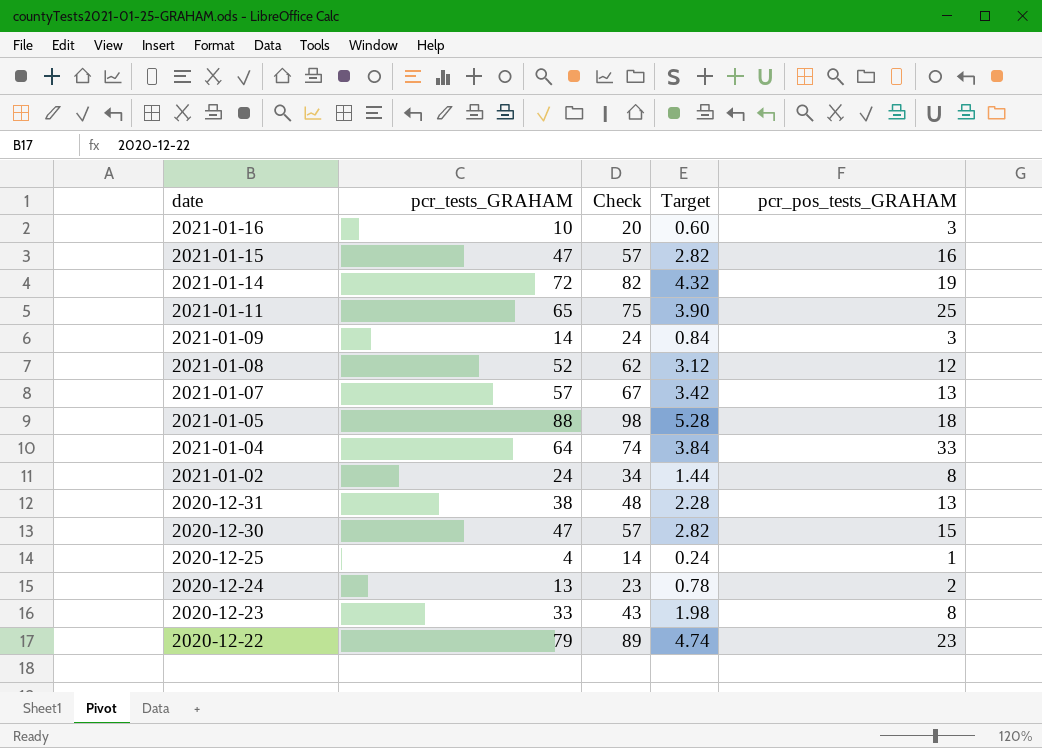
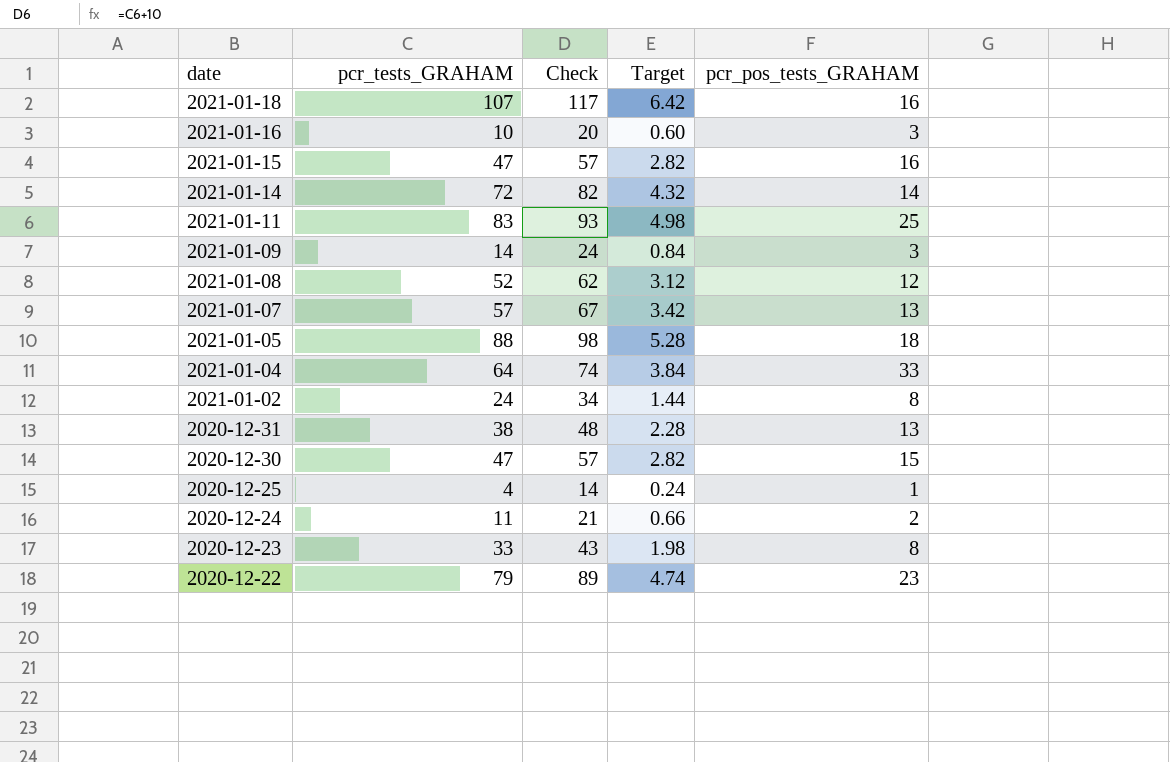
row 2021-01-18: none -> 107 | 117 | 6.42 | 16
2021-01-14 | pcr_pos_tests_GRAHAM: 19 -> 14
2021-01-11 | pcr_tests_GRAHAM: 65 -> 83
2021-01-11 | Check: 75 -> 93
2021-01-11 | Target: 3.90 -> 4.98
2020-12-24 | pcr_tests_GRAHAM: 13 -> 11
2020-12-24 | Check: 23 -> 21
2020-12-24 | Target: 0.78 -> 0.66

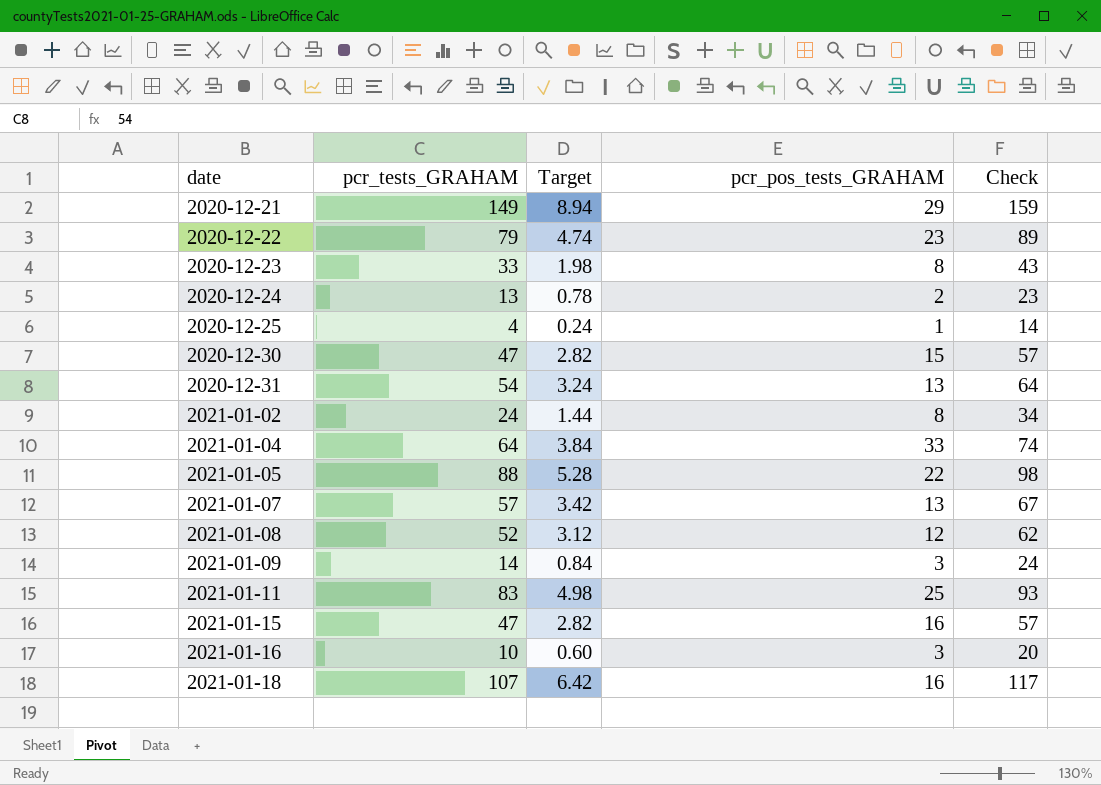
row order: date descending -> date ascending
column Check | position: 3 -> 5
row 2021-01-14: 72 | 82 | 4.32 | 14 -> none
row 2020-12-21: none -> 149 | 8.94 | 29 | 159
2020-12-24 | pcr_tests_GRAHAM: 11 -> 13
2020-12-24 | Target: 0.66 -> 0.78
2020-12-24 | Check: 21 -> 23
2020-12-31 | pcr_tests_GRAHAM: 38 -> 54
2020-12-31 | Target: 2.28 -> 3.24
2020-12-31 | Check: 48 -> 64
2021-01-05 | pcr_pos_tests_GRAHAM: 18 -> 22

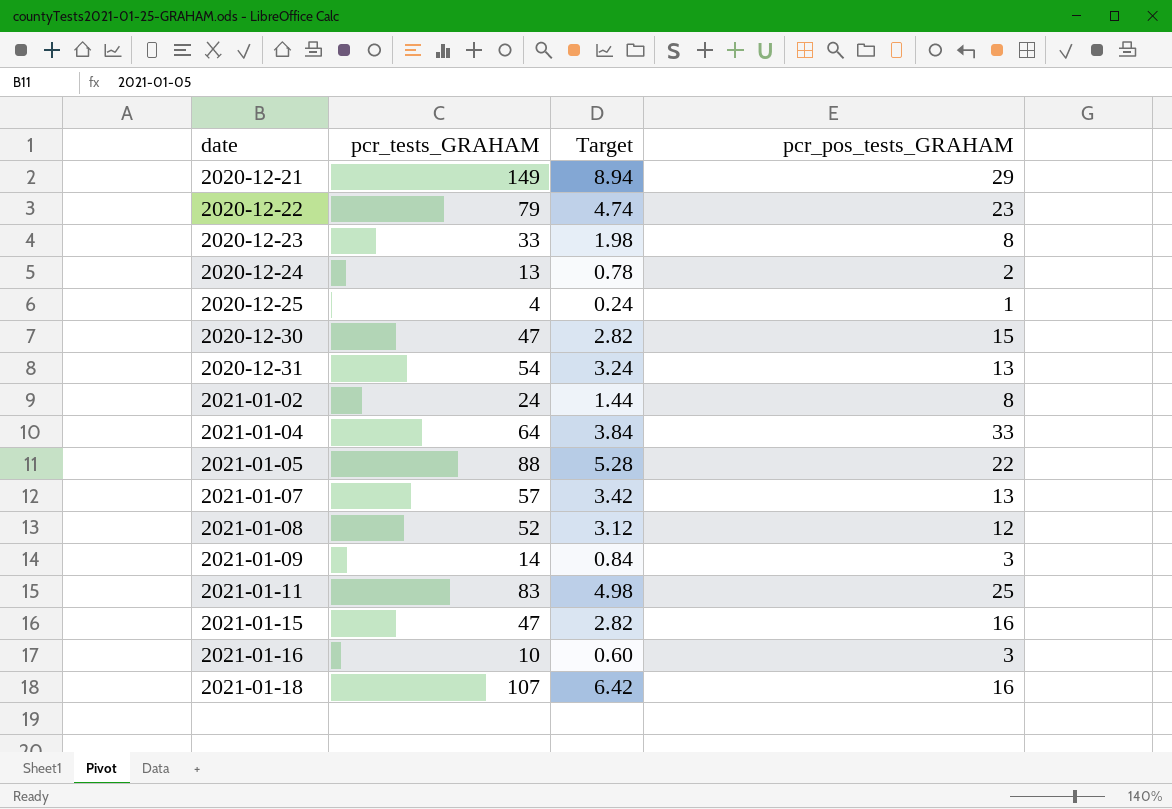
column Check | formula: [pcr_tests_GRAHAM] + 10 -> none

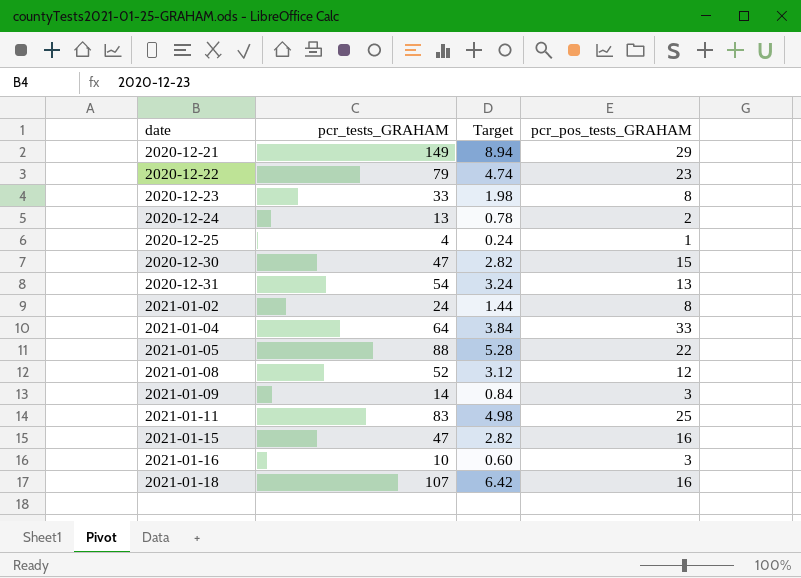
row 2021-01-07: 57 | 3.42 | 13 -> none

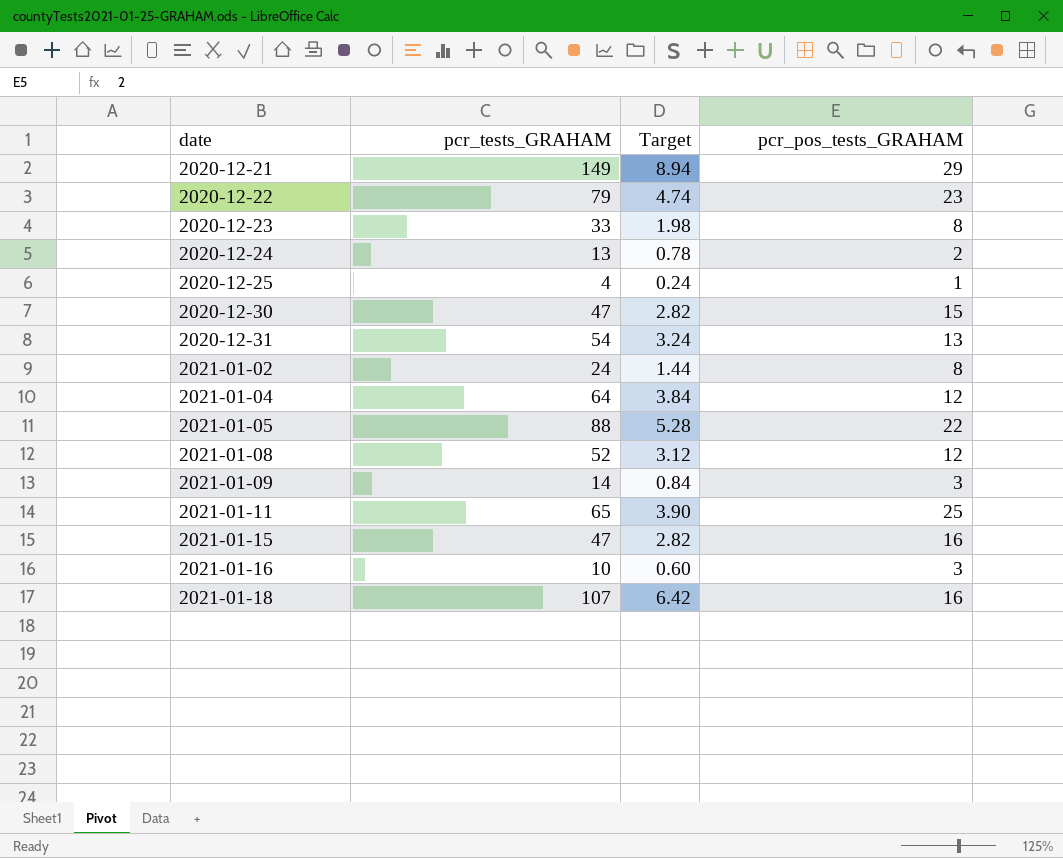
2021-01-04 | pcr_pos_tests_GRAHAM: 33 -> 12
2021-01-11 | pcr_tests_GRAHAM: 83 -> 65
2021-01-11 | Target: 4.98 -> 3.90

